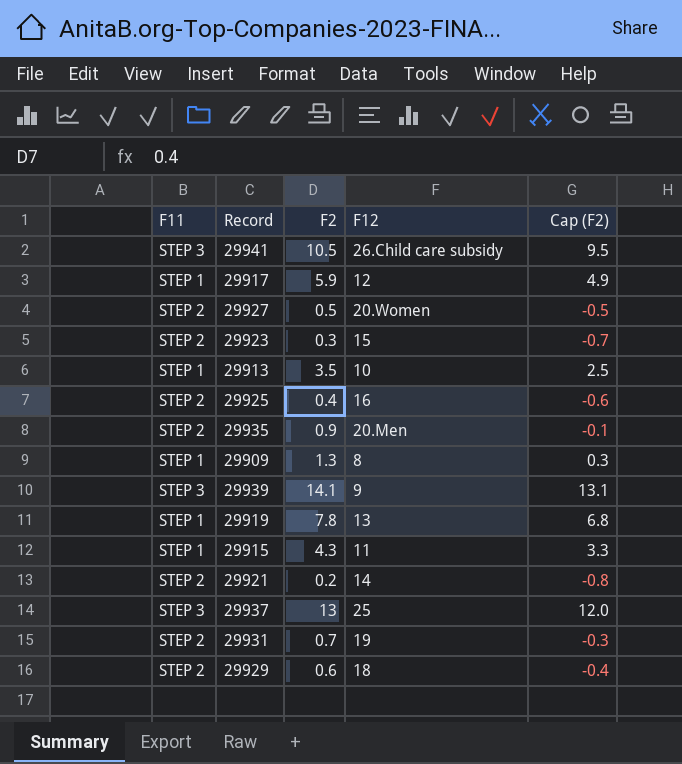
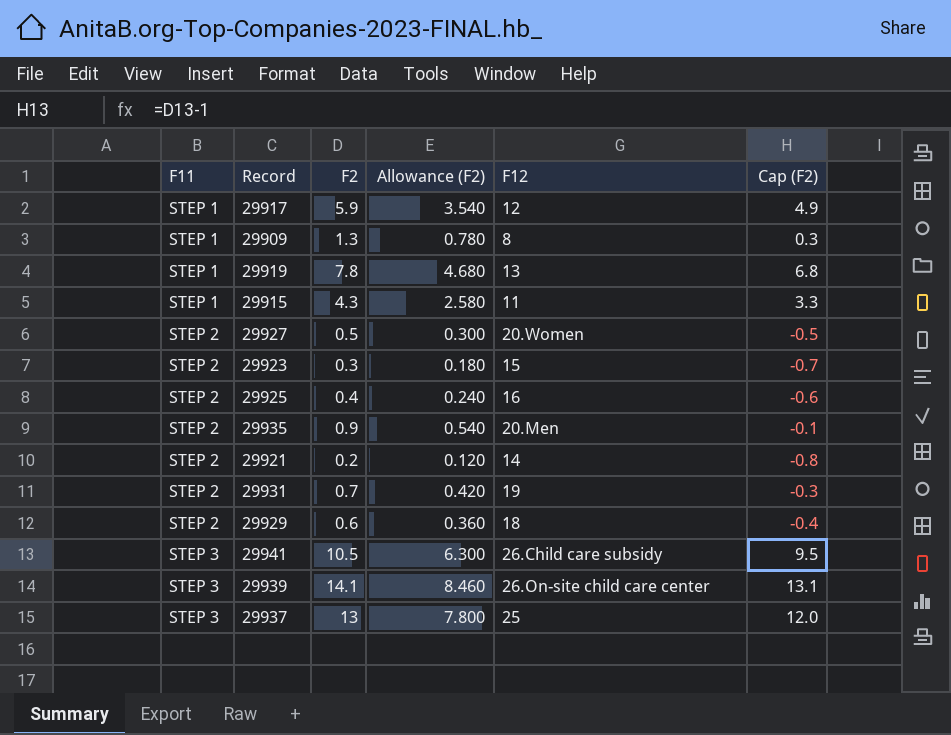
row order: none -> F11 ascending
column Allowance (F2) | formula: none -> [F2] * 0.6
row 29913: STEP 1 | 3.5 | 10 | 2.5 -> none
29939 | F12: 9 -> 26.On-site child care center

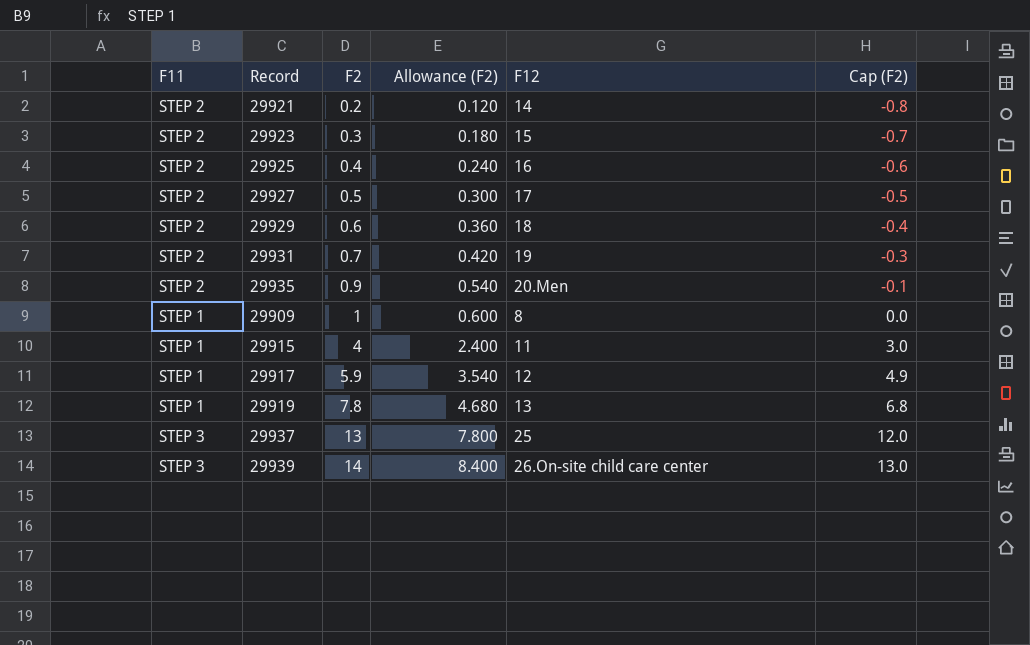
row order: F11 ascending -> F2 ascending
row 29941: STEP 3 | 10.5 | 6.300 | 26.Child care subsidy | 9.5 -> none
29927 | F12: 20.Women -> 17
29909 | F2: 1.3 -> 1
29909 | Allowance (F2): 0.780 -> 0.600
29909 | Cap (F2): 0.3 -> 0.0
29915 | F2: 4.3 -> 4
29915 | Allowance (F2): 2.580 -> 2.400
29915 | Cap (F2): 3.3 -> 3.0
29939 | F2: 14.1 -> 14
29939 | Allowance (F2): 8.460 -> 8.400
29939 | Cap (F2): 13.1 -> 13.0

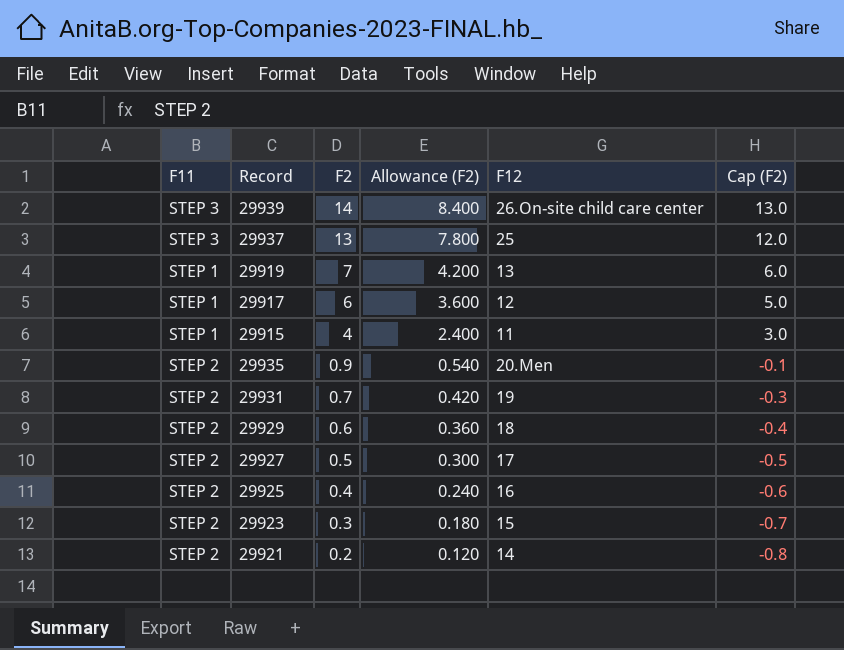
row order: F2 ascending -> F2 descending
row 29909: STEP 1 | 1 | 0.600 | 8 | 0.0 -> none
29919 | F2: 7.8 -> 7
29919 | Allowance (F2): 4.680 -> 4.200
29919 | Cap (F2): 6.8 -> 6.0
29917 | F2: 5.9 -> 6
29917 | Allowance (F2): 3.540 -> 3.600
29917 | Cap (F2): 4.9 -> 5.0

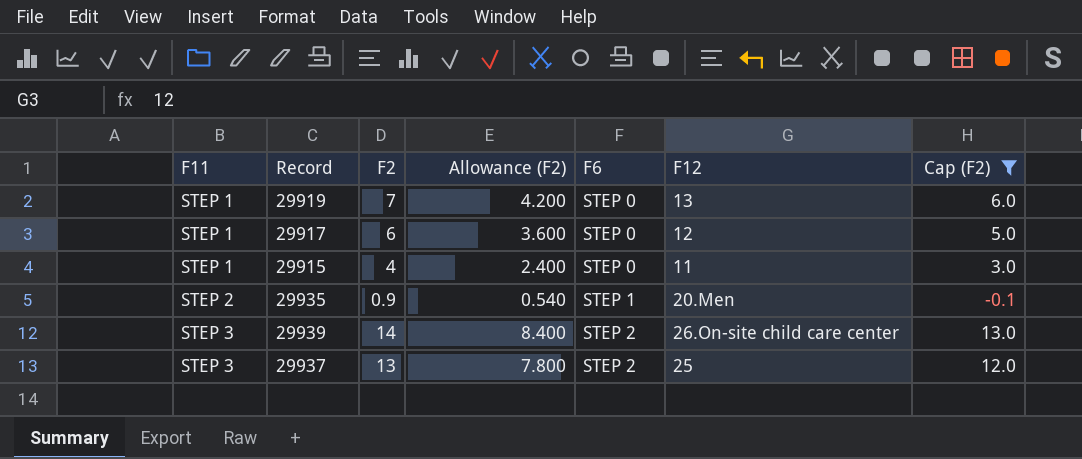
filter: none -> Cap (F2) >= -0.1
row order: F2 descending -> F11 ascending
column F6 | position: none -> 5

